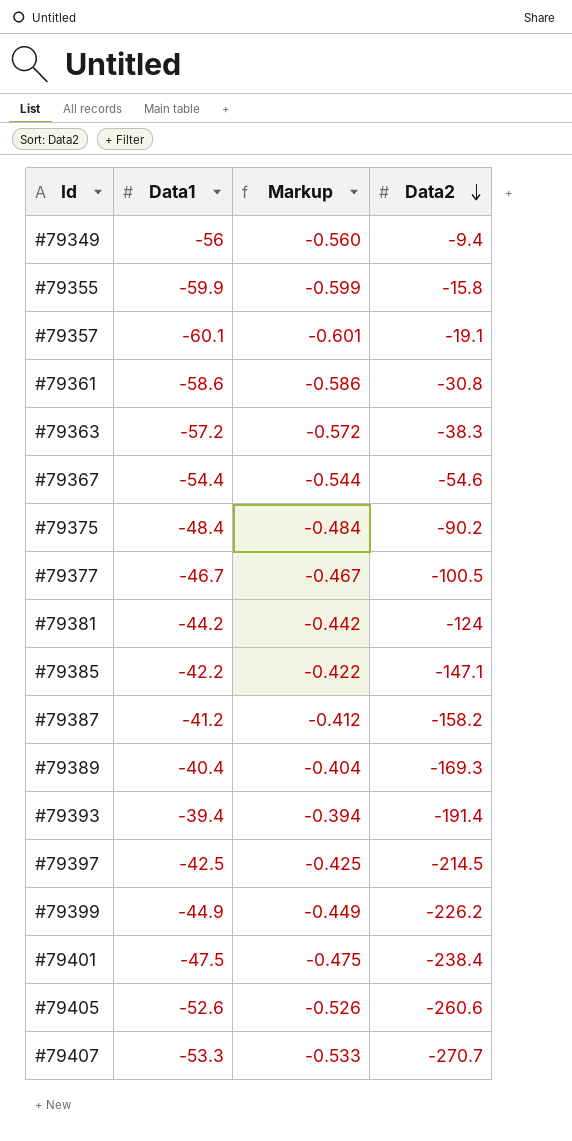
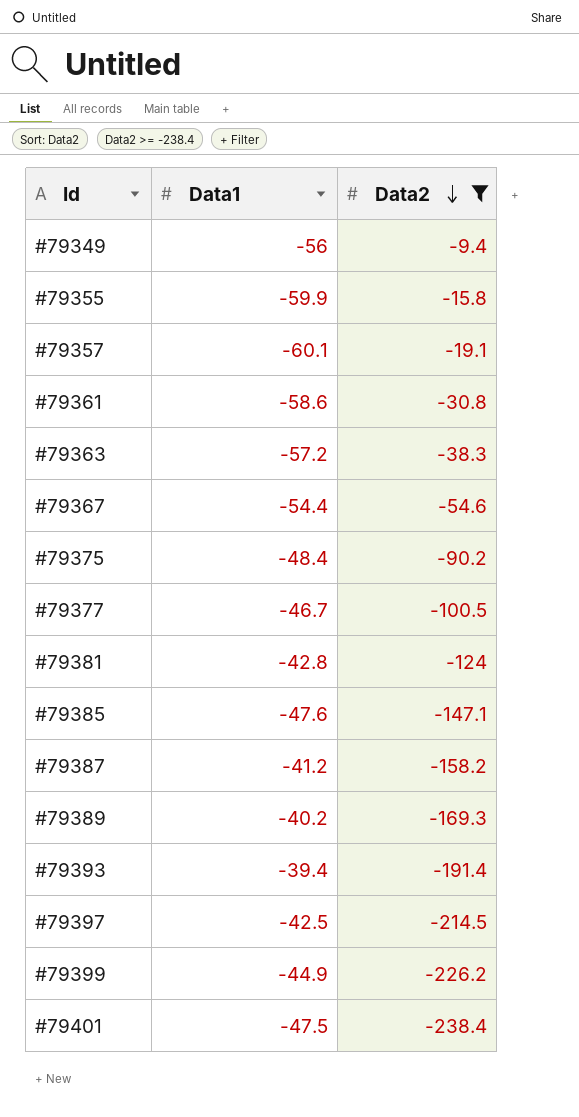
filter: none -> Data2 >= -238.4
column Markup | formula: [Data1] * 0.01 -> none
#79381 | Data1: -44.2 -> -42.8
#79385 | Data1: -42.2 -> -47.6
#79389 | Data1: -40.4 -> -40.2

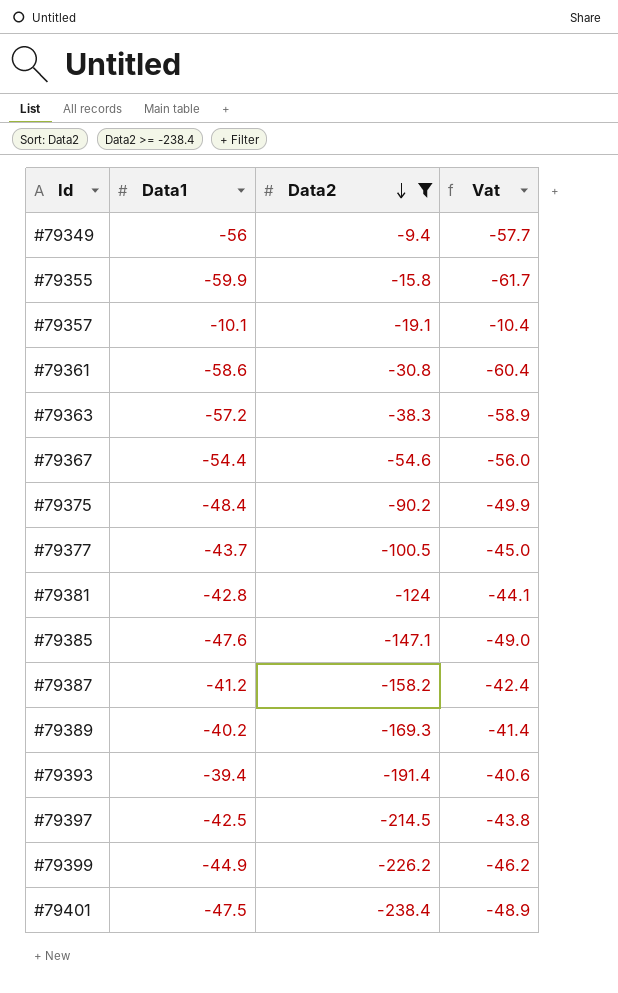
column Vat | formula: none -> [Data1] * 1.03
#79357 | Data1: -60.1 -> -10.1
#79377 | Data1: -46.7 -> -43.7

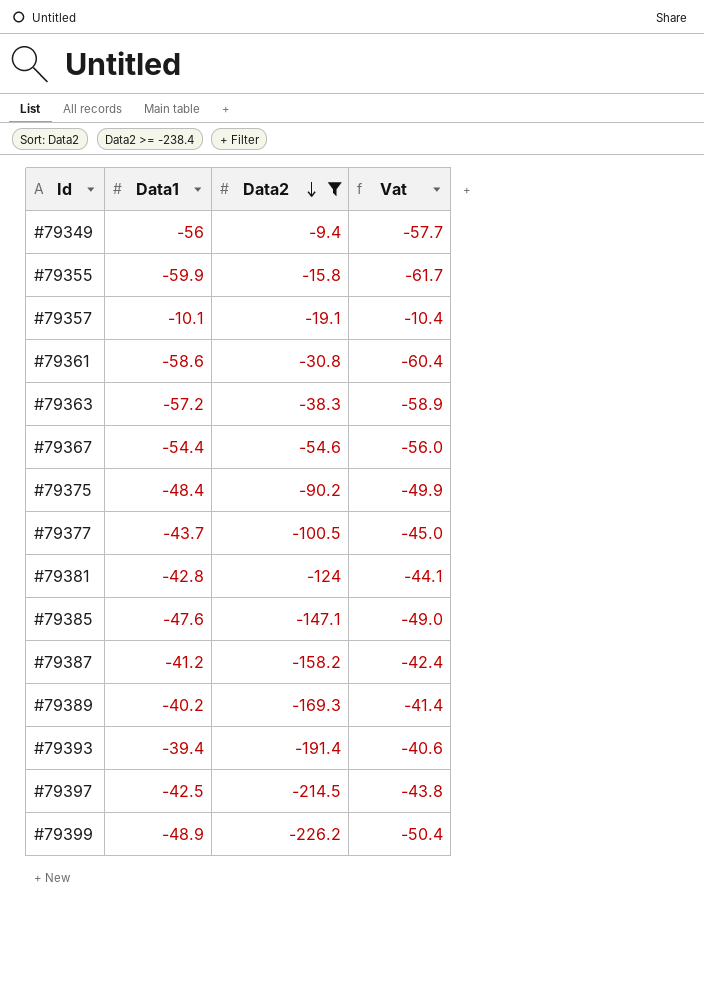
row #79401: -47.5 | -238.4 | -48.9 -> none
#79399 | Data1: -44.9 -> -48.9
#79399 | Vat: -46.2 -> -50.4

